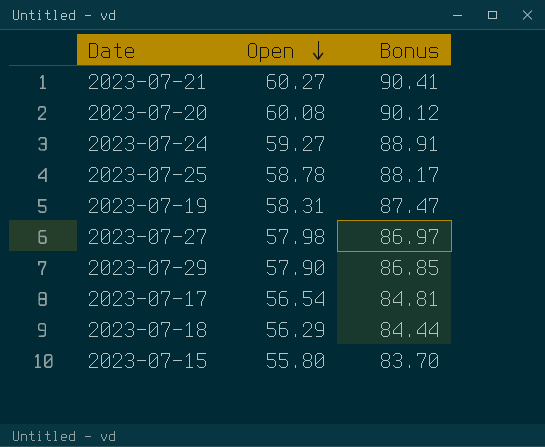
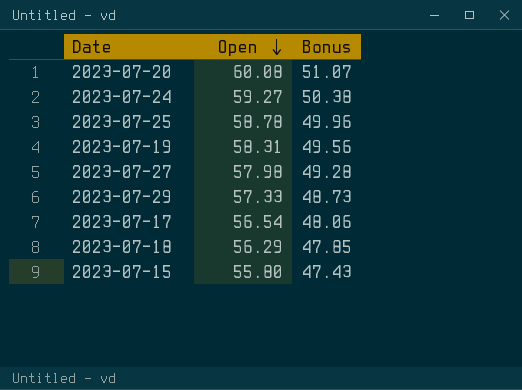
column Bonus | formula: [Open] * 1.5 -> [Open] * 0.85
row 2023-07-21: 60.27 | 90.41 -> none
2023-07-29 | Open: 57.90 -> 57.33

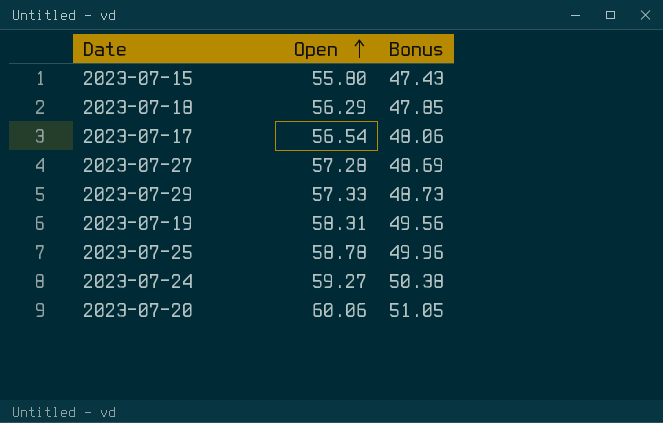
row order: Open descending -> Open ascending
2023-07-27 | Open: 57.98 -> 57.28
2023-07-27 | Bonus: 49.28 -> 48.69
2023-07-20 | Open: 60.08 -> 60.06
2023-07-20 | Bonus: 51.07 -> 51.05

